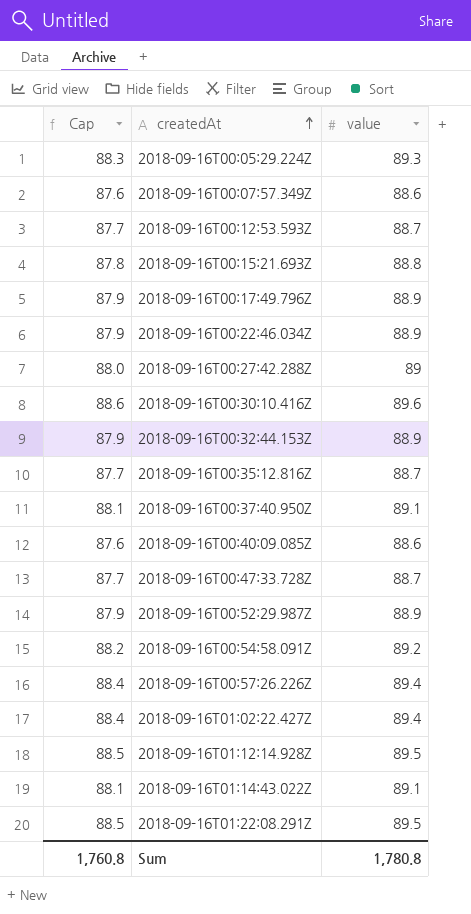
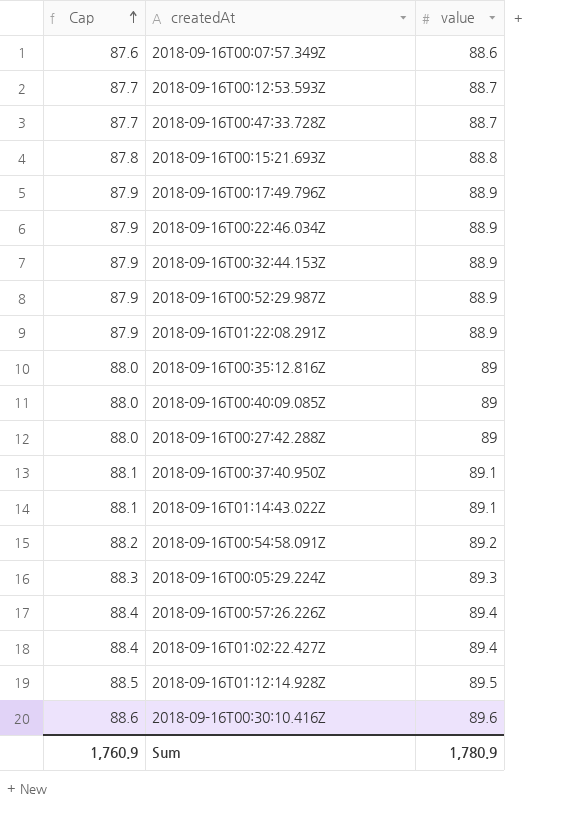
row order: createdAt ascending -> Cap ascending
2018-09-16T01:22:08.291Z | Cap: 88.5 -> 87.9
2018-09-16T01:22:08.291Z | value: 89.5 -> 88.9
2018-09-16T00:35:12.816Z | Cap: 87.7 -> 88.0
2018-09-16T00:35:12.816Z | value: 88.7 -> 89
2018-09-16T00:40:09.085Z | Cap: 87.6 -> 88.0
2018-09-16T00:40:09.085Z | value: 88.6 -> 89
Sum | Cap: 1,760.8 -> 1,760.9
Sum | value: 1,780.8 -> 1,780.9

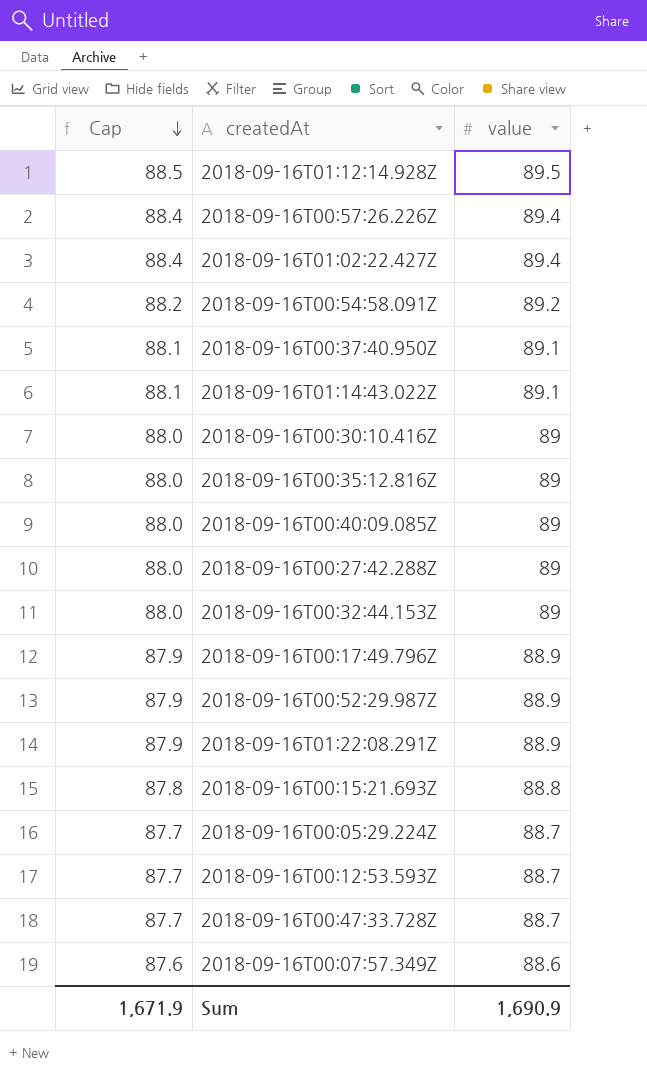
row order: Cap ascending -> Cap descending
row 2018-09-16T00:22:46.034Z: 87.9 | 88.9 -> none
2018-09-16T00:30:10.416Z | Cap: 88.6 -> 88.0
2018-09-16T00:30:10.416Z | value: 89.6 -> 89
2018-09-16T00:32:44.153Z | Cap: 87.9 -> 88.0
2018-09-16T00:32:44.153Z | value: 88.9 -> 89
2018-09-16T00:05:29.224Z | Cap: 88.3 -> 87.7
2018-09-16T00:05:29.224Z | value: 89.3 -> 88.7
Sum | Cap: 1,760.9 -> 1,671.9
Sum | value: 1,780.9 -> 1,690.9

